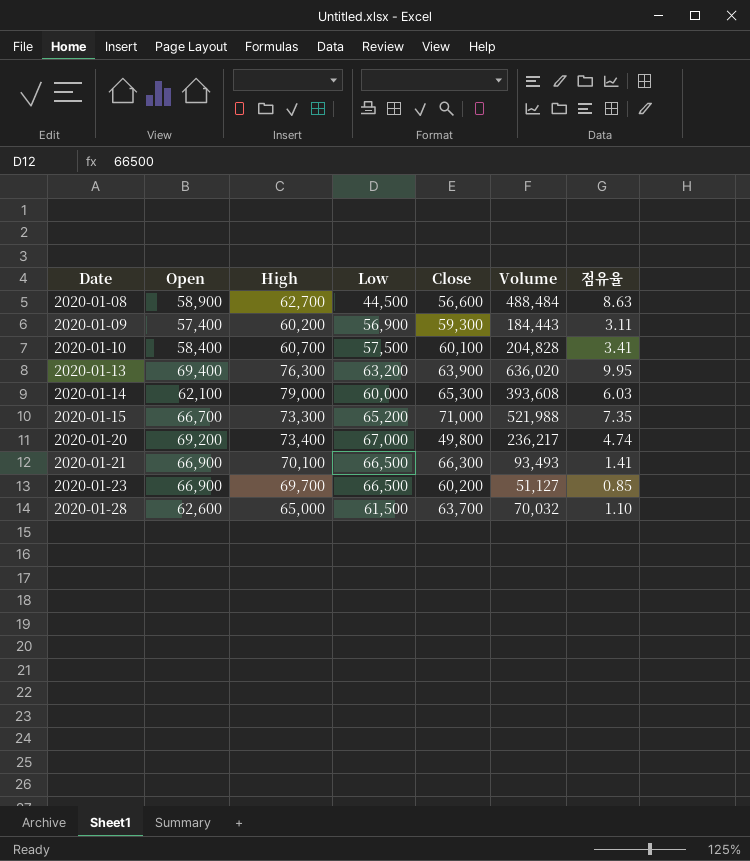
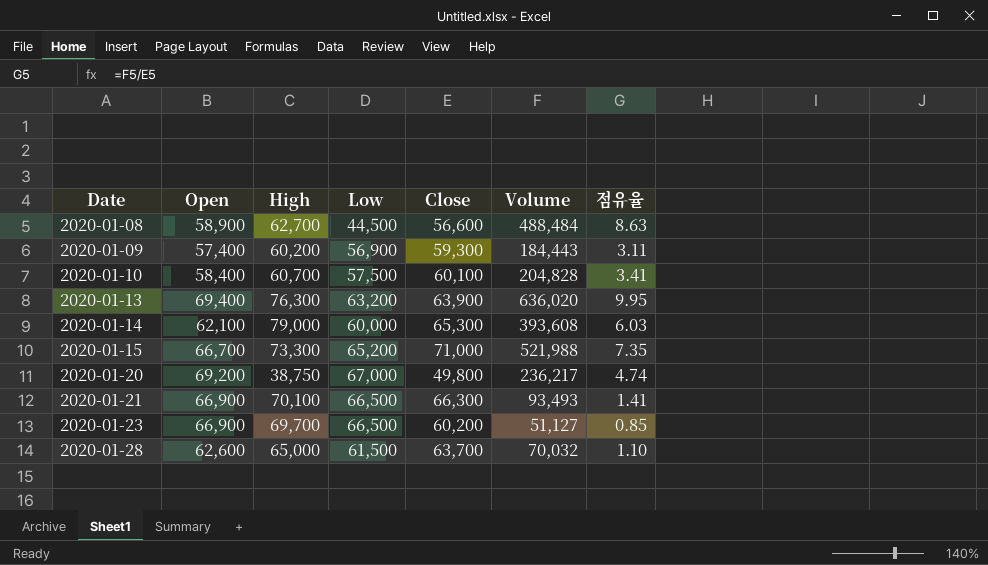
2020-01-20 | High: 73,400 -> 38,750

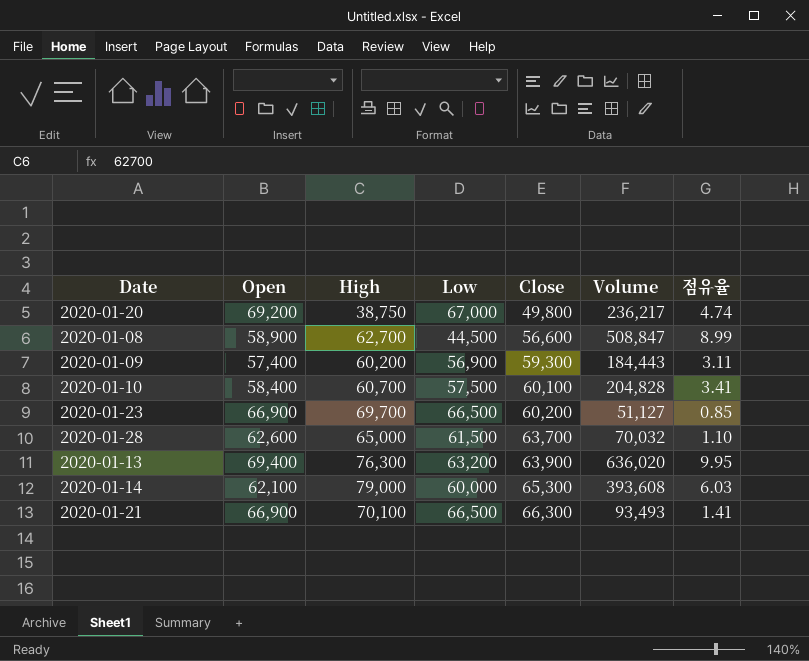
row order: Date ascending -> Close ascending
row 2020-01-15: 66,700 | 73,300 | 65,200 | 71,000 | 521,988 | 7.35 -> none
2020-01-08 | Volume: 488,484 -> 508,847
2020-01-08 | 점유율: 8.63 -> 8.99

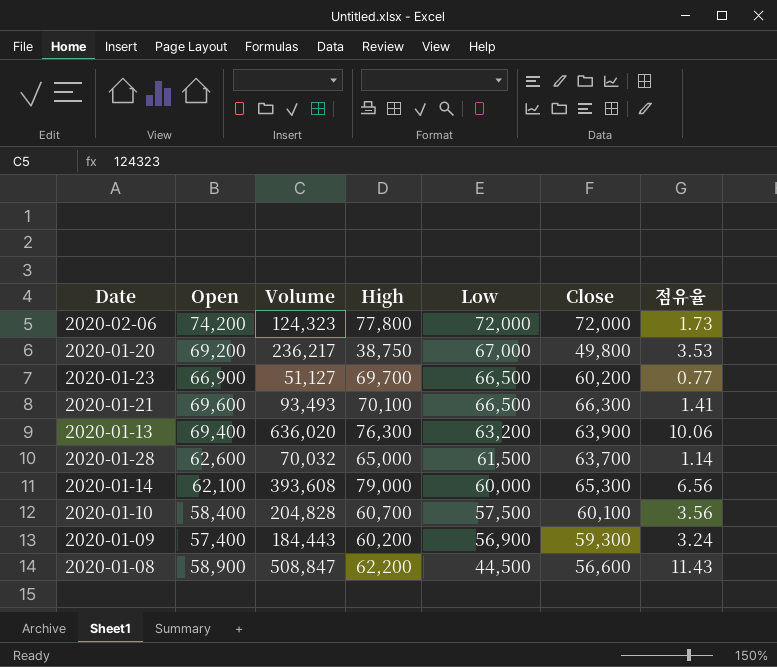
row order: Close ascending -> Low descending
column Volume | position: 6 -> 3
column 점유율 | formula: [Volume] / [Close] -> [Volume] / [Low]
row 2020-02-06: none -> 74,200 | 124,323 | 77,800 | 72,000 | 72,000 | 1.73
2020-01-21 | Open: 66,900 -> 69,600
2020-01-08 | High: 62,700 -> 62,200

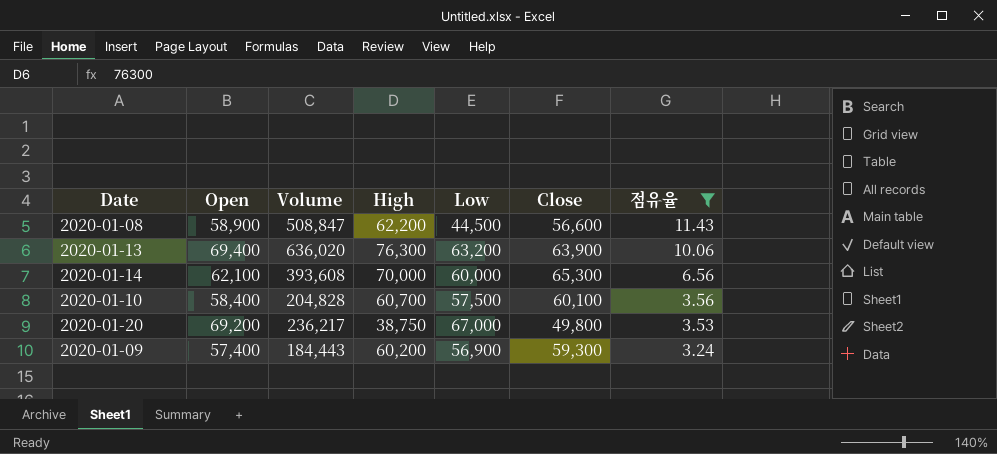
filter: none -> 점유율 >= 3.24
row order: Low descending -> 점유율 descending
2020-01-14 | High: 79,000 -> 70,000

